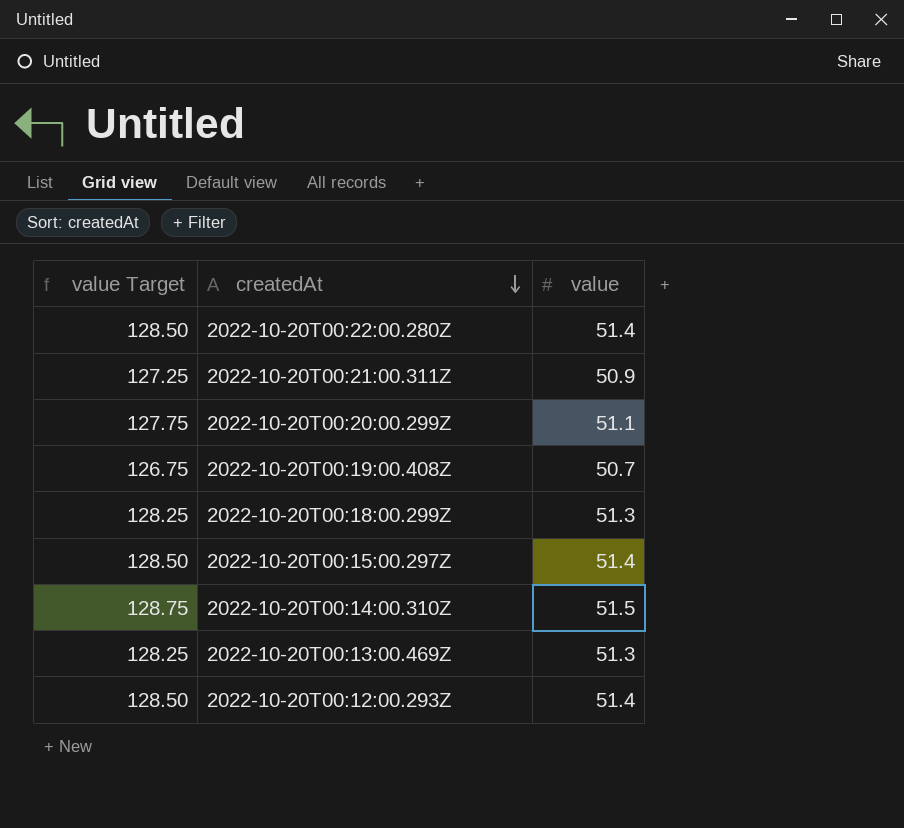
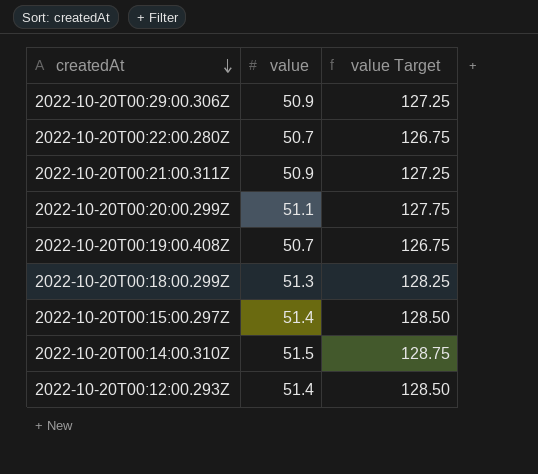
column value Target | position: 1 -> 3
row 2022-10-20T00:13:00.469Z: 128.25 | 51.3 -> none
row 2022-10-20T00:29:00.306Z: none -> 50.9 | 127.25
2022-10-20T00:22:00.280Z | value: 51.4 -> 50.7
2022-10-20T00:22:00.280Z | value Target: 128.50 -> 126.75

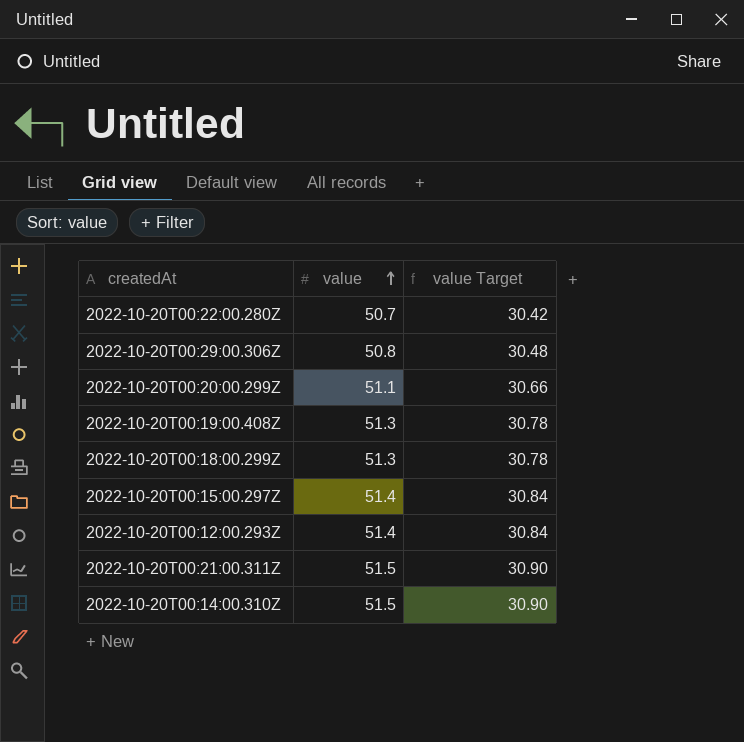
row order: createdAt descending -> value ascending
column value Target | formula: [value] * 2.5 -> [value] * 0.6
2022-10-20T00:29:00.306Z | value: 50.9 -> 50.8
2022-10-20T00:19:00.408Z | value: 50.7 -> 51.3
2022-10-20T00:21:00.311Z | value: 50.9 -> 51.5

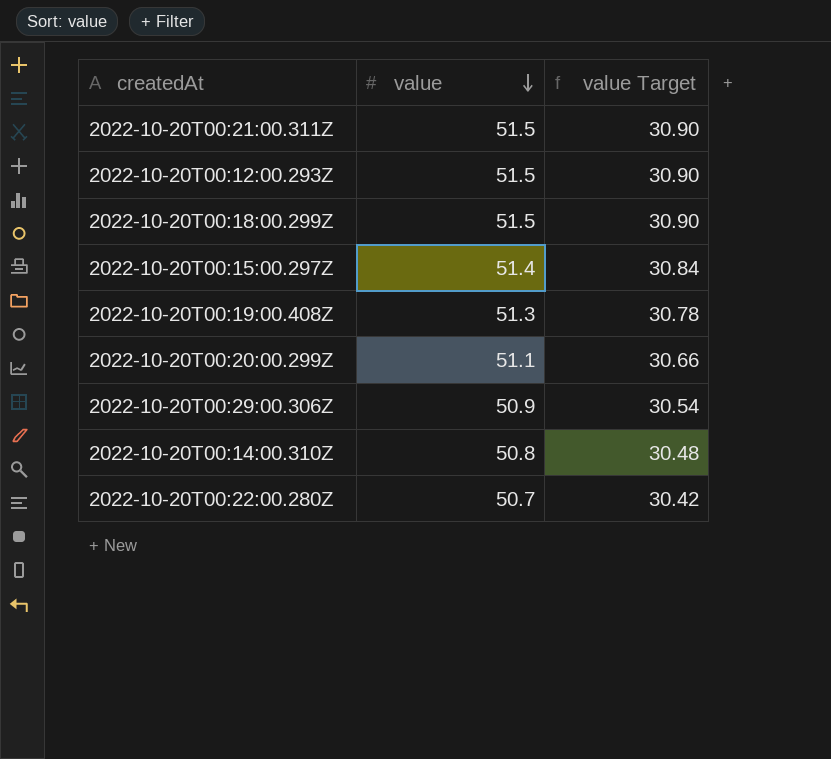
row order: value ascending -> value descending
2022-10-20T00:12:00.293Z | value: 51.4 -> 51.5
2022-10-20T00:12:00.293Z | value Target: 30.84 -> 30.90
2022-10-20T00:18:00.299Z | value: 51.3 -> 51.5
2022-10-20T00:18:00.299Z | value Target: 30.78 -> 30.90
2022-10-20T00:29:00.306Z | value: 50.8 -> 50.9
2022-10-20T00:29:00.306Z | value Target: 30.48 -> 30.54
2022-10-20T00:14:00.310Z | value: 51.5 -> 50.8
2022-10-20T00:14:00.310Z | value Target: 30.90 -> 30.48

